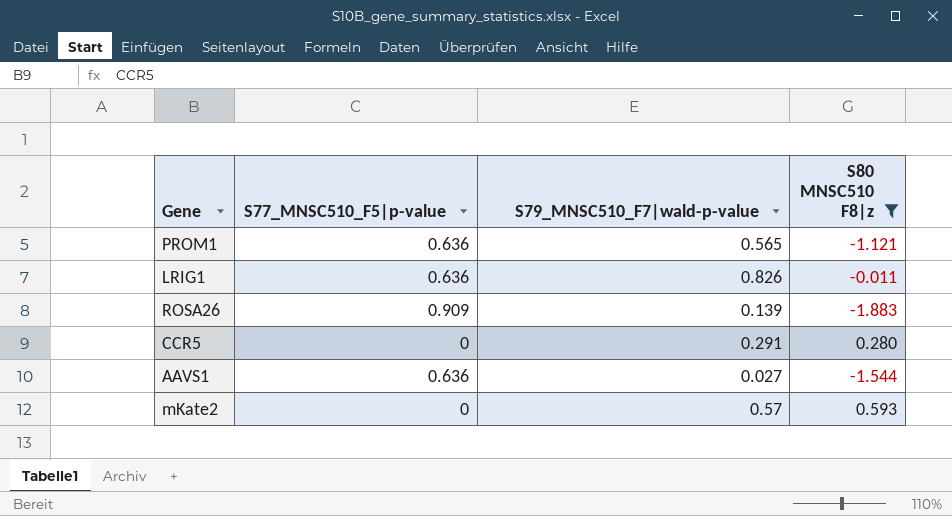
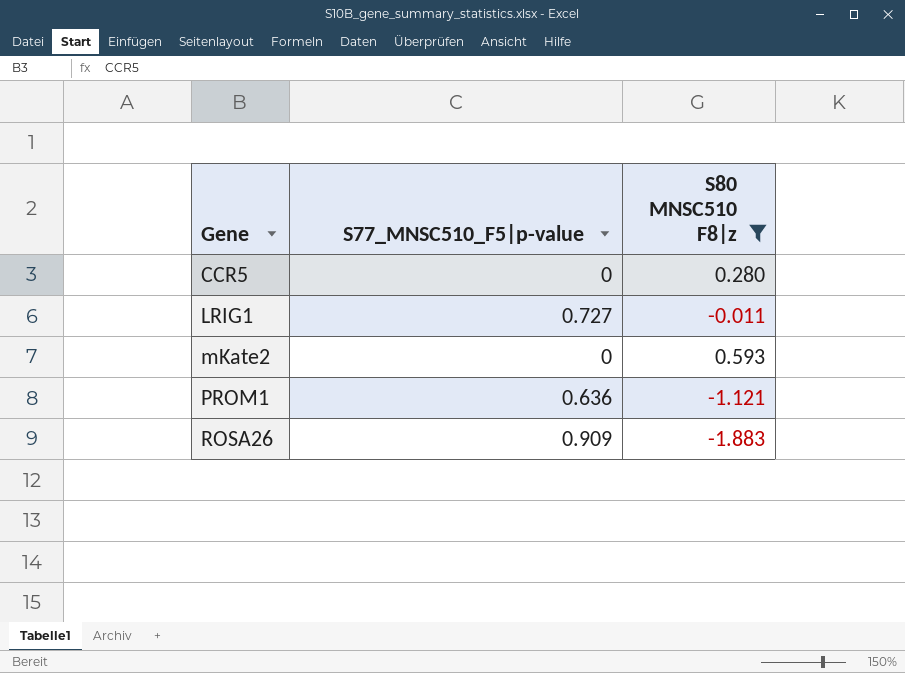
row order: none -> Gene ascending
column S79_MNSC510_F7|wald-p-value | position: 3 -> none
row AAVS1: 0.636 | 0.027 | -1.544 -> none
LRIG1 | S77_MNSC510_F5|p-value: 0.636 -> 0.727

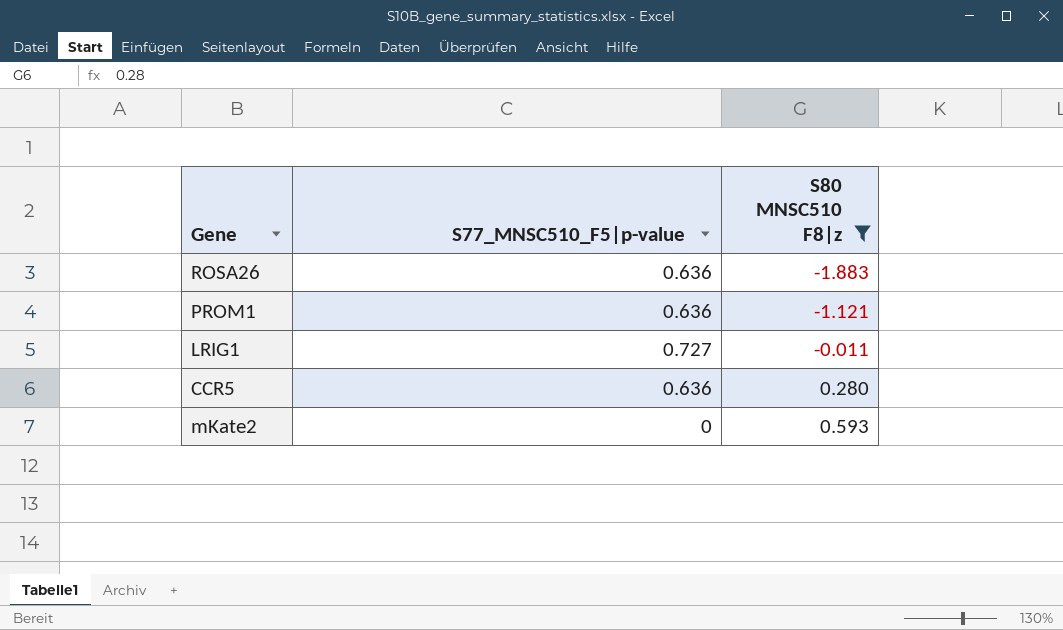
row order: Gene ascending -> S80 MNSC510 F8|z ascending
ROSA26 | S77_MNSC510_F5|p-value: 0.909 -> 0.636
CCR5 | S77_MNSC510_F5|p-value: 0 -> 0.636

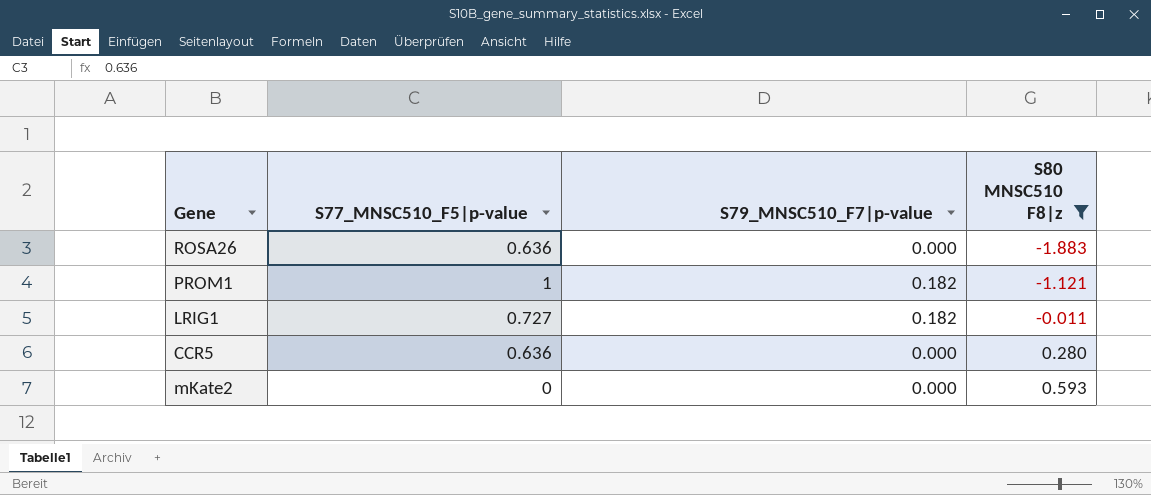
column S79_MNSC510_F7|p-value | position: none -> 3
PROM1 | S77_MNSC510_F5|p-value: 0.636 -> 1

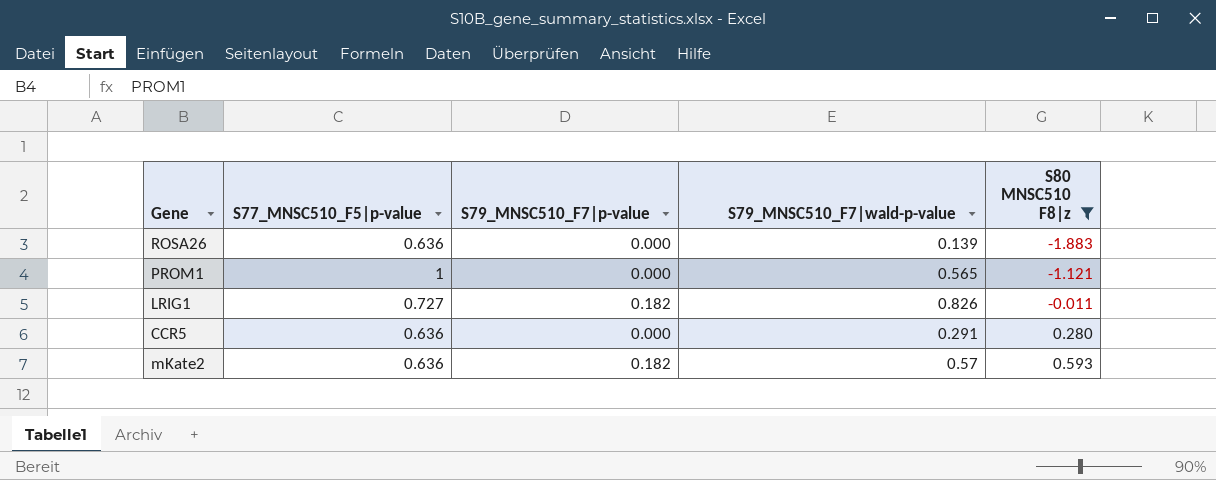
column S79_MNSC510_F7|wald-p-value | position: none -> 4
PROM1 | S79_MNSC510_F7|p-value: 0.182 -> 0.000
mKate2 | S77_MNSC510_F5|p-value: 0 -> 0.636
mKate2 | S79_MNSC510_F7|p-value: 0.000 -> 0.182

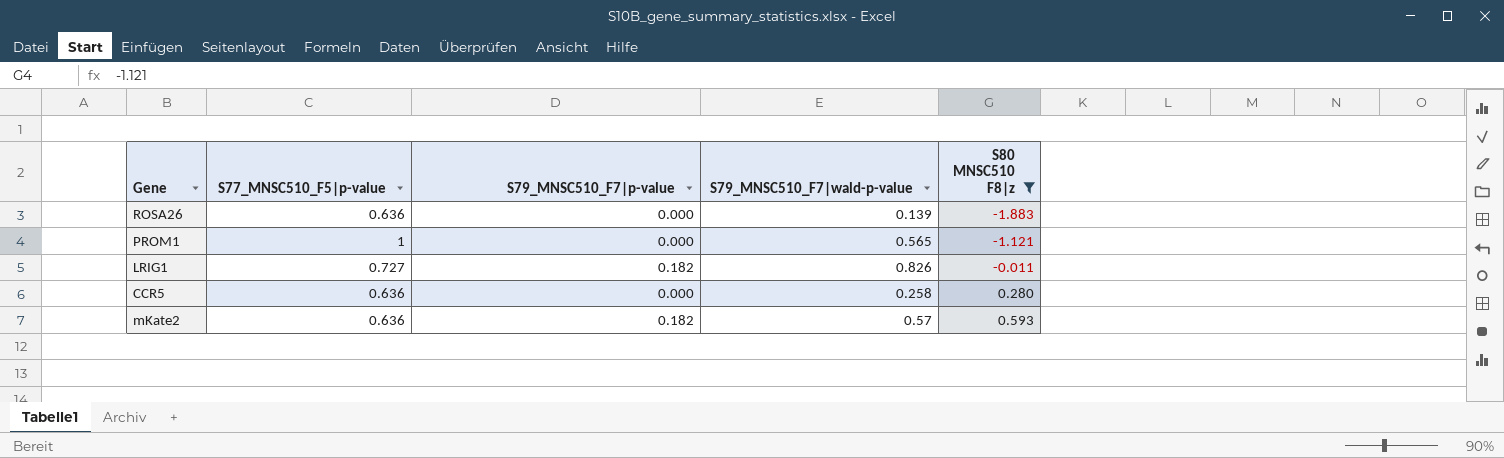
CCR5 | S79_MNSC510_F7|wald-p-value: 0.291 -> 0.258

